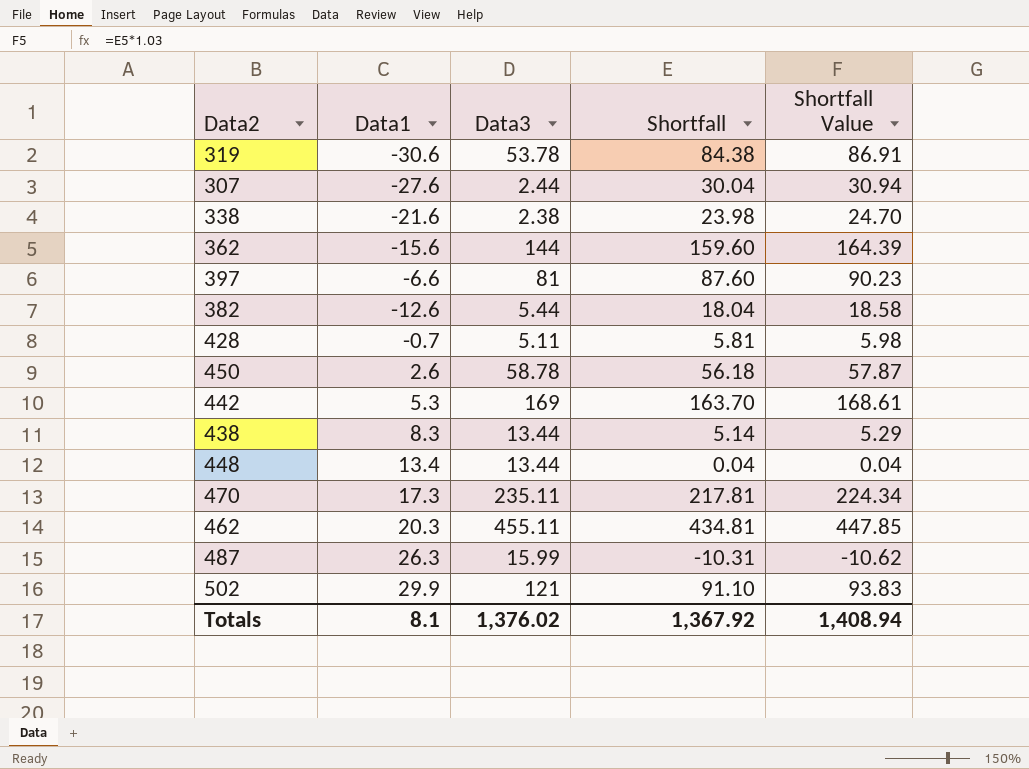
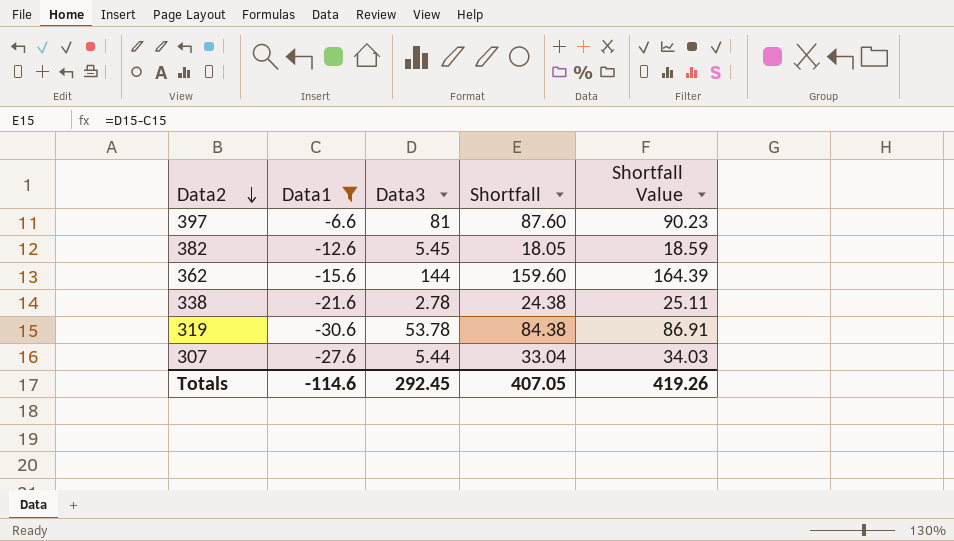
filter: none -> Data1 <= -6.6
row order: none -> Data2 descending
382 | Data3: 5.44 -> 5.45
382 | Shortfall: 18.04 -> 18.05
382 | Shortfall Value: 18.58 -> 18.59
338 | Data3: 2.38 -> 2.78
338 | Shortfall: 23.98 -> 24.38
338 | Shortfall Value: 24.70 -> 25.11
307 | Data3: 2.44 -> 5.44
307 | Shortfall: 30.04 -> 33.04
307 | Shortfall Value: 30.94 -> 34.03
Totals | Data1: 8.1 -> -114.6
Totals | Data3: 1,376.02 -> 292.45
Totals | Shortfall: 1,367.92 -> 407.05
Totals | Shortfall Value: 1,408.94 -> 419.26

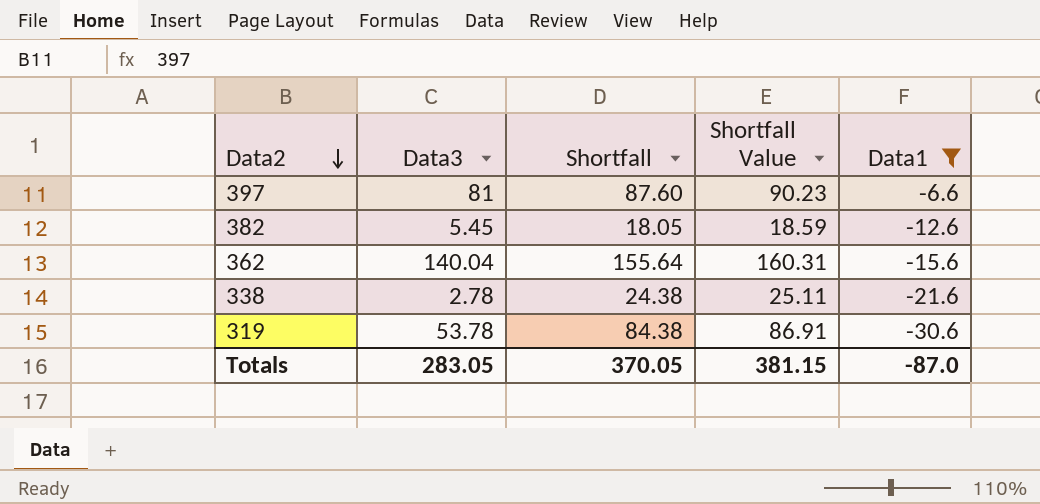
column Data1 | position: 2 -> 5
row 307: -27.6 | 5.44 | 33.04 | 34.03 -> none
362 | Data3: 144 -> 140.04
362 | Shortfall: 159.60 -> 155.64
362 | Shortfall Value: 164.39 -> 160.31
Totals | Data3: 292.45 -> 283.05
Totals | Shortfall: 407.05 -> 370.05
Totals | Shortfall Value: 419.26 -> 381.15
Totals | Data1: -114.6 -> -87.0

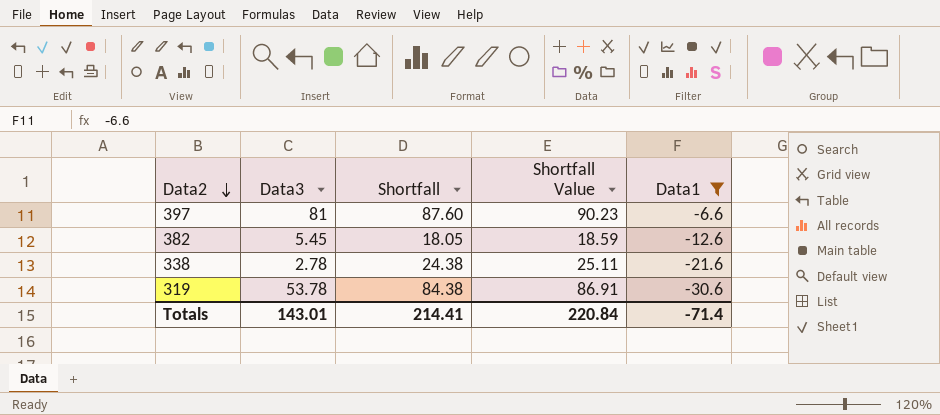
row 362: 140.04 | 155.64 | 160.31 | -15.6 -> none
Totals | Data3: 283.05 -> 143.01
Totals | Shortfall: 370.05 -> 214.41
Totals | Shortfall Value: 381.15 -> 220.84
Totals | Data1: -87.0 -> -71.4

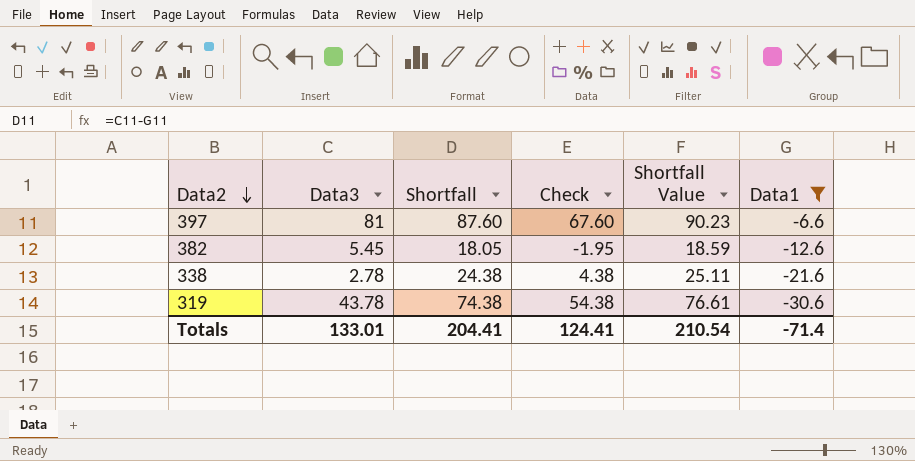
column Check | formula: none -> [Shortfall] - 20
319 | Data3: 53.78 -> 43.78
319 | Shortfall: 84.38 -> 74.38
319 | Shortfall Value: 86.91 -> 76.61
Totals | Data3: 143.01 -> 133.01
Totals | Shortfall: 214.41 -> 204.41
Totals | Shortfall Value: 220.84 -> 210.54

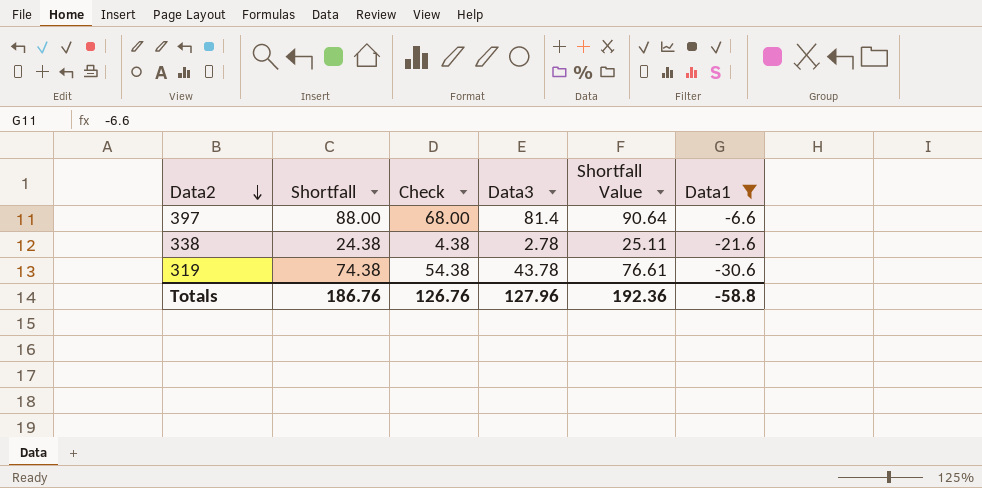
column Data3 | position: 2 -> 4
row 382: 5.45 | 18.05 | -1.95 | 18.59 | -12.6 -> none
397 | Shortfall: 87.60 -> 88.00
397 | Check: 67.60 -> 68.00
397 | Data3: 81 -> 81.4
397 | Shortfall Value: 90.23 -> 90.64
Totals | Shortfall: 204.41 -> 186.76
Totals | Check: 124.41 -> 126.76
Totals | Data3: 133.01 -> 127.96
Totals | Shortfall Value: 210.54 -> 192.36
Totals | Data1: -71.4 -> -58.8

